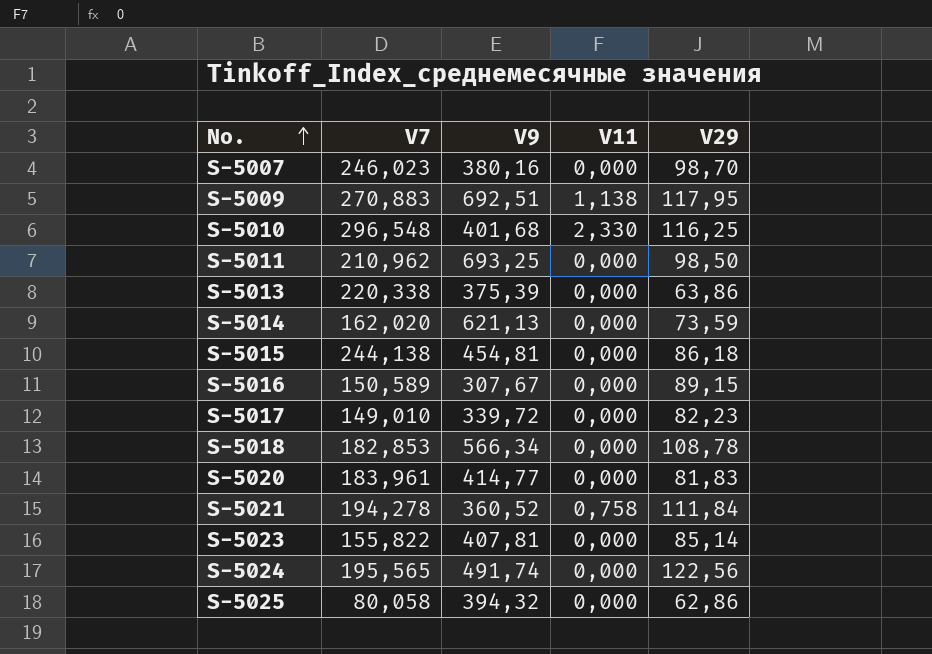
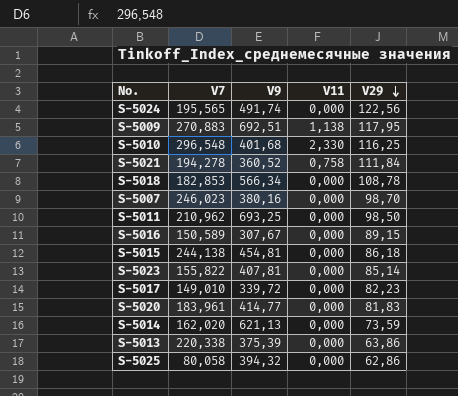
row order: No. ascending -> V29 descending

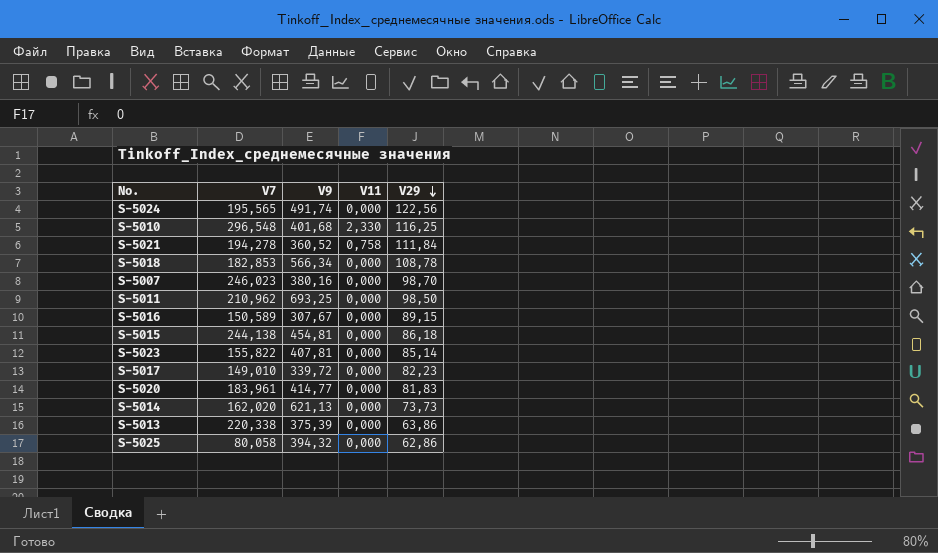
row S-5009: 270,883 | 692,51 | 1,138 | 117,95 -> none
S-5014 | V29: 73,59 -> 73,73

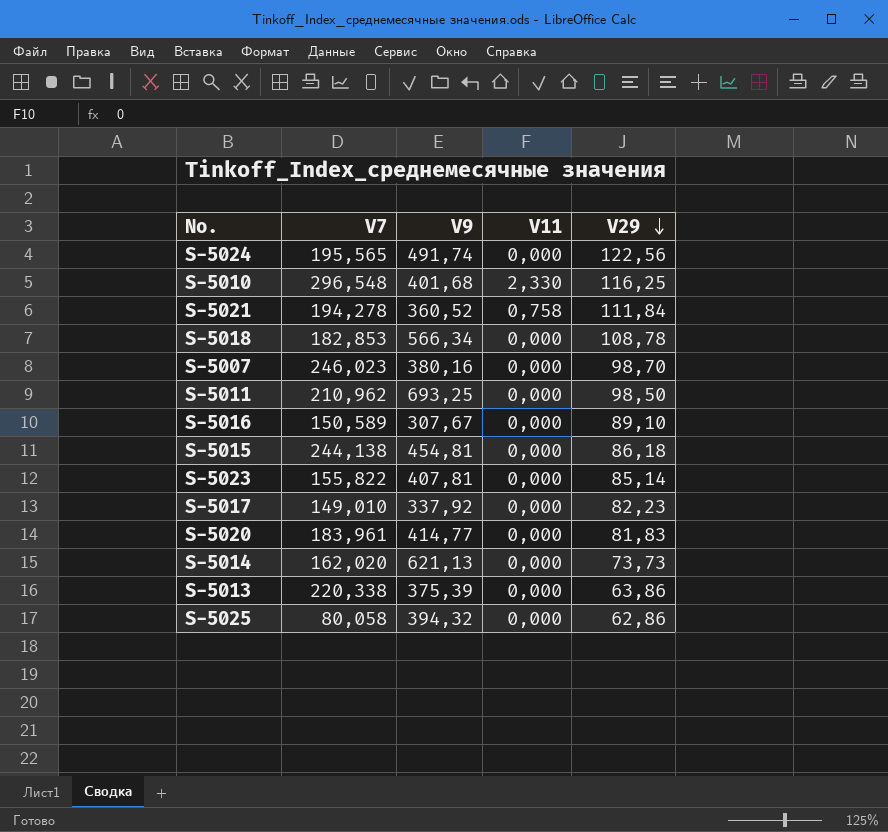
S-5016 | V29: 89,15 -> 89,10
S-5017 | V9: 339,72 -> 337,92

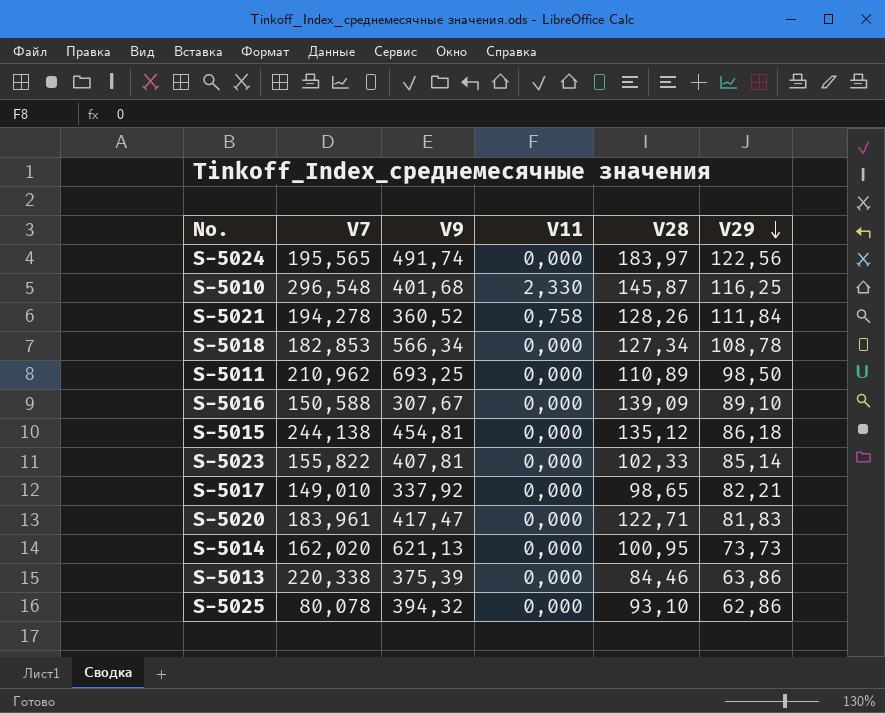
column V28 | position: none -> 5
row S-5007: 246,023 | 380,16 | 0,000 | 98,70 -> none
S-5016 | V7: 150,589 -> 150,588
S-5017 | V29: 82,23 -> 82,21
S-5020 | V9: 414,77 -> 417,47
S-5025 | V7: 80,058 -> 80,078

